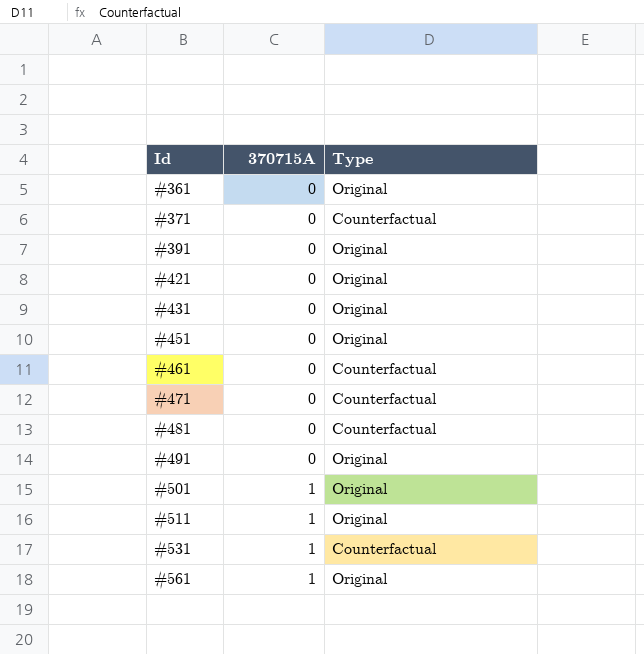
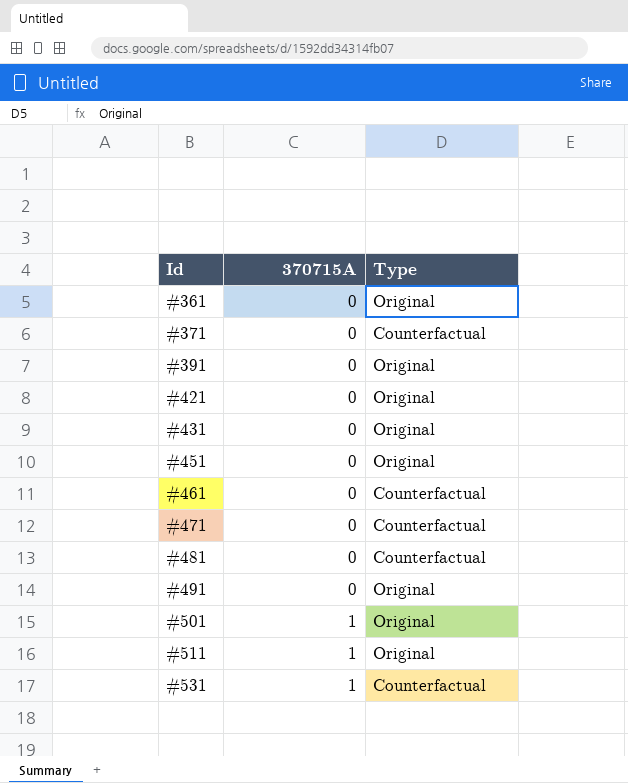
row #561: 1 | Original -> none

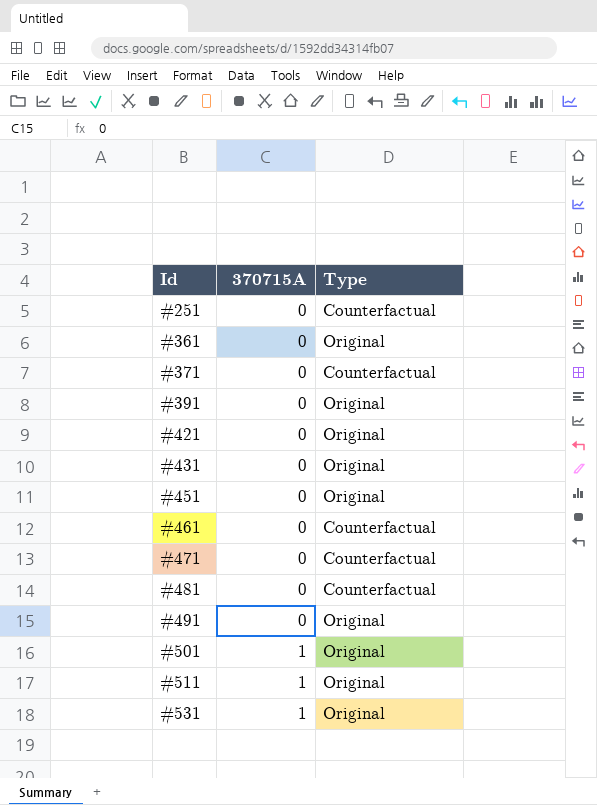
row #251: none -> 0 | Counterfactual
#531 | Type: Counterfactual -> Original

